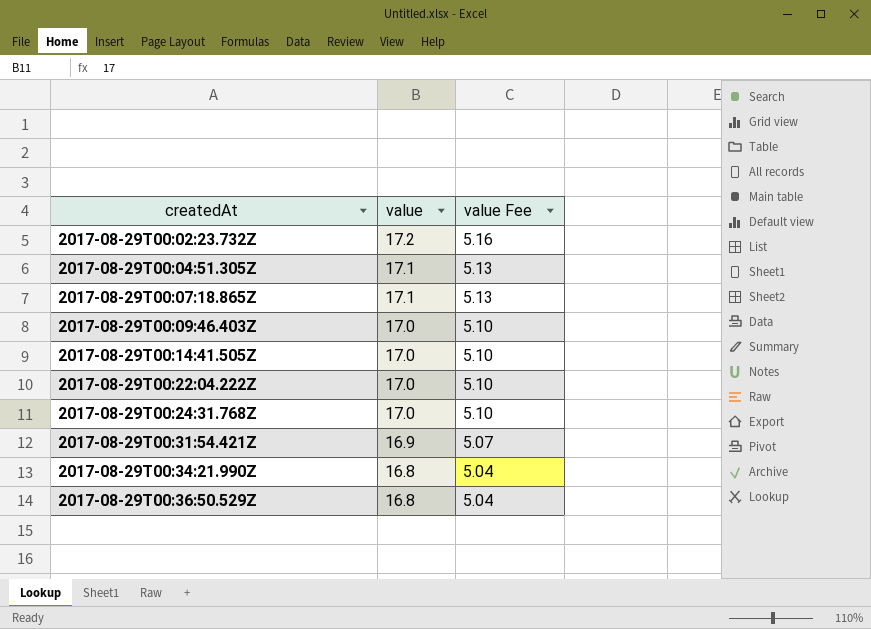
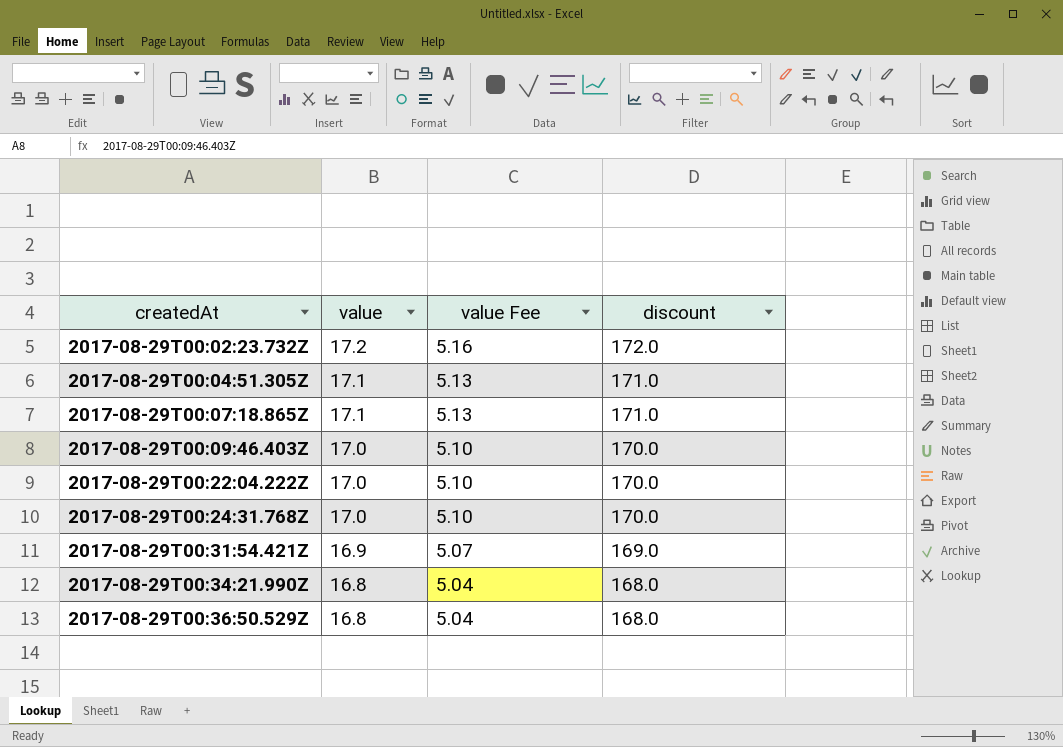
column discount | formula: none -> [value] * 10
row 2017-08-29T00:14:41.505Z: 17.0 | 5.10 -> none

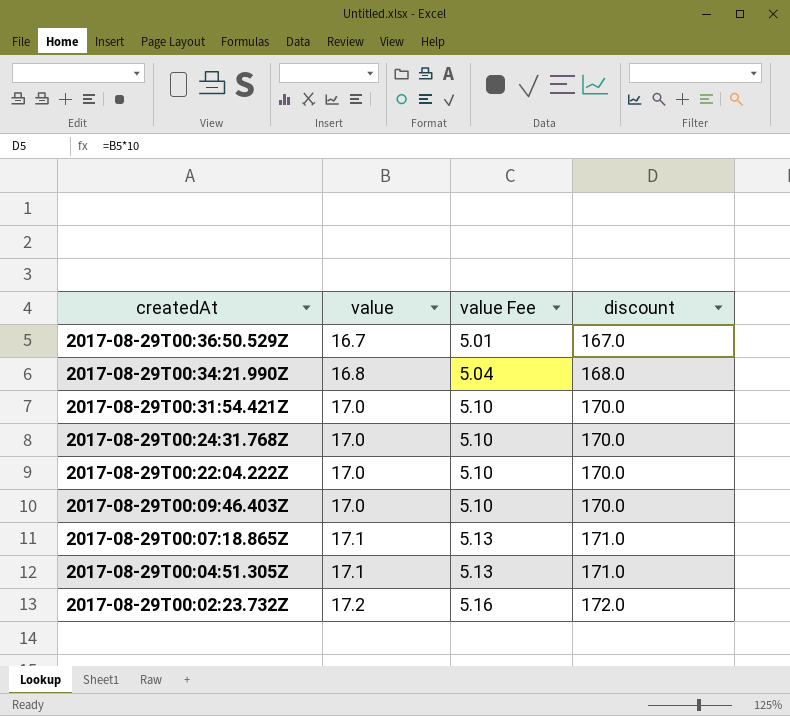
row order: createdAt ascending -> createdAt descending
2017-08-29T00:36:50.529Z | value: 16.8 -> 16.7
2017-08-29T00:36:50.529Z | value Fee: 5.04 -> 5.01
2017-08-29T00:36:50.529Z | discount: 168.0 -> 167.0
2017-08-29T00:31:54.421Z | value: 16.9 -> 17.0
2017-08-29T00:31:54.421Z | value Fee: 5.07 -> 5.10
2017-08-29T00:31:54.421Z | discount: 169.0 -> 170.0

